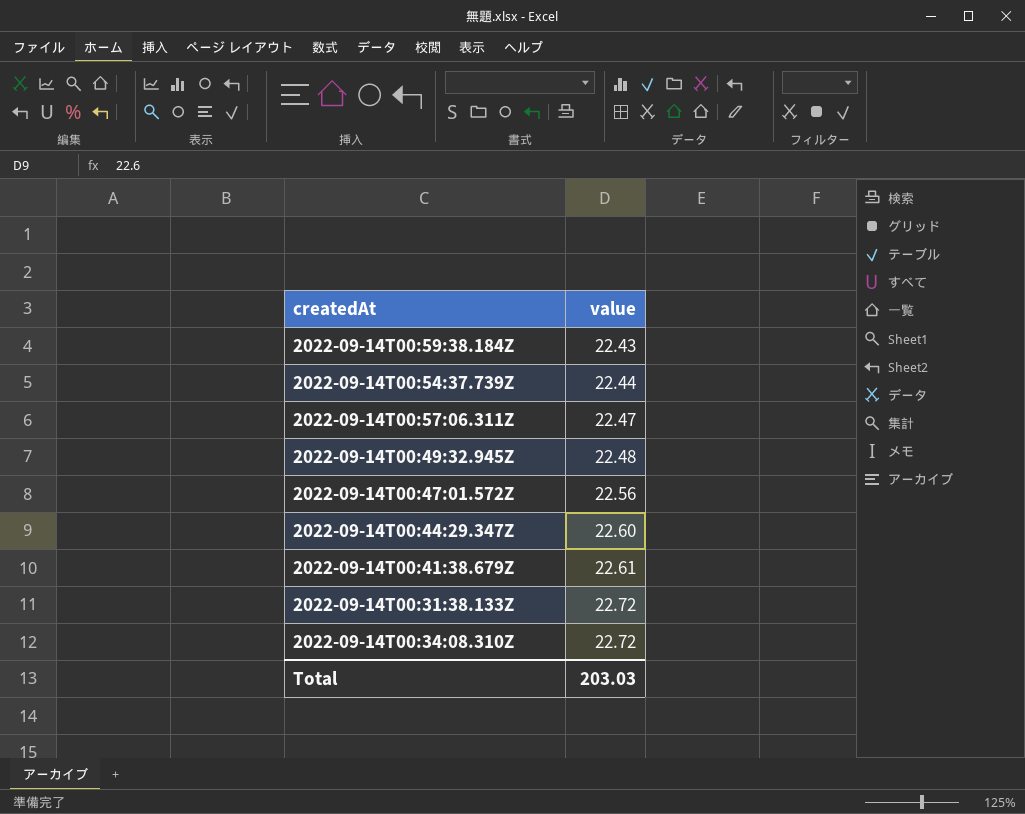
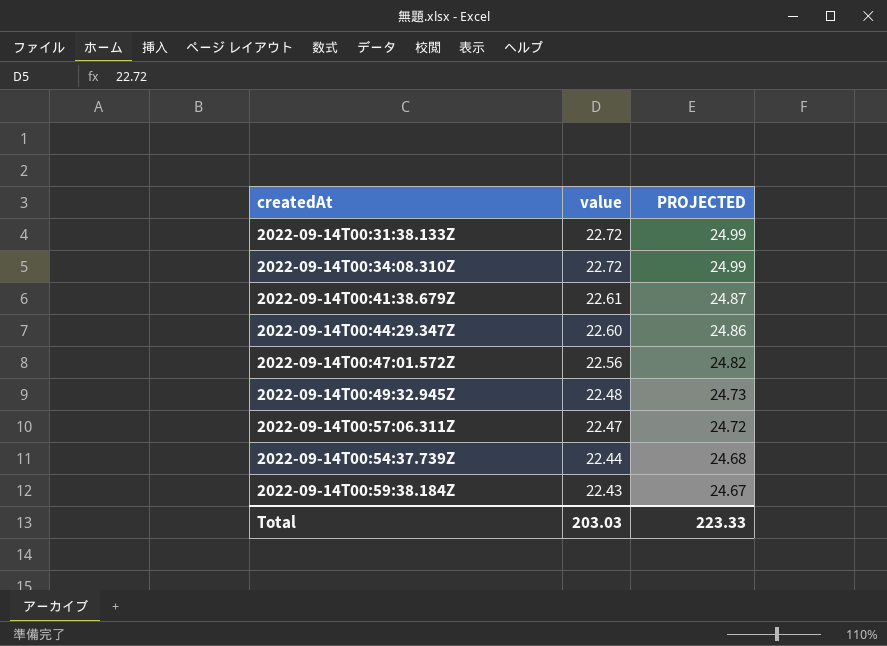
row order: value ascending -> value descending
column PROJECTED | formula: none -> [value] * 1.1

